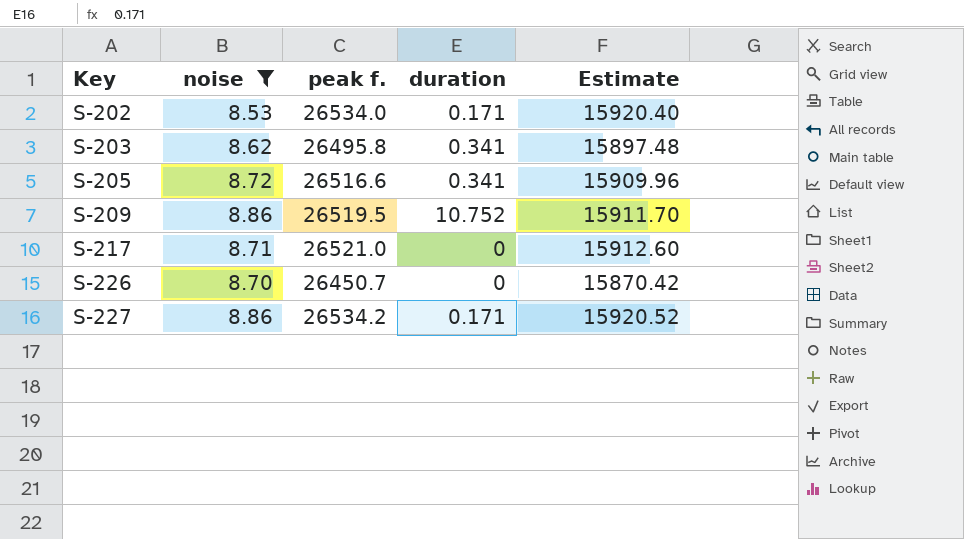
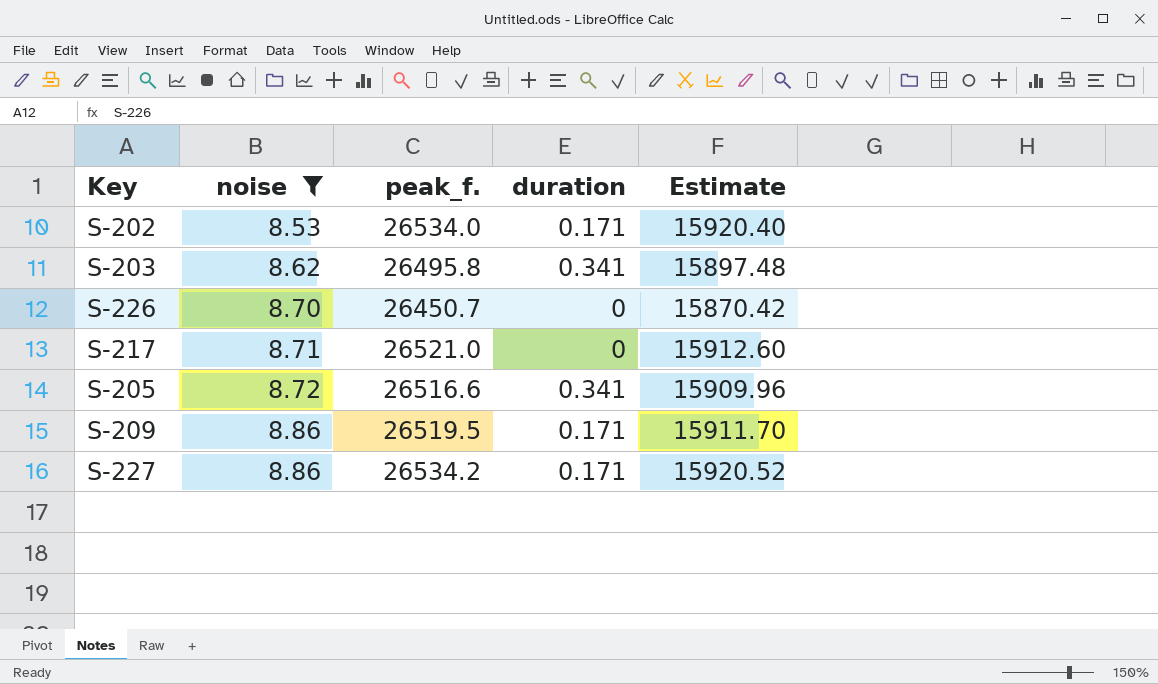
row order: Key ascending -> noise ascending
column name: peak f. -> peak_f.
S-209 | duration: 10.752 -> 0.171

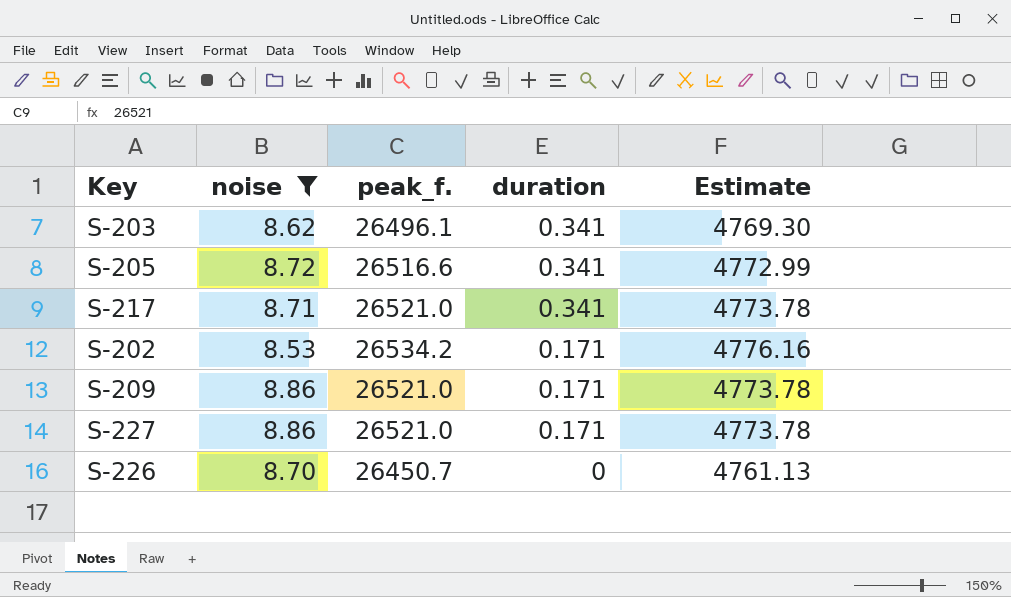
row order: noise ascending -> duration descending
column Estimate | formula: [peak_f.] * 0.6 -> [peak_f.] * 0.18
S-203 | peak_f.: 26495.8 -> 26496.1
S-217 | duration: 0 -> 0.341
S-202 | peak_f.: 26534.0 -> 26534.2
S-209 | peak_f.: 26519.5 -> 26521.0
S-227 | peak_f.: 26534.2 -> 26521.0

